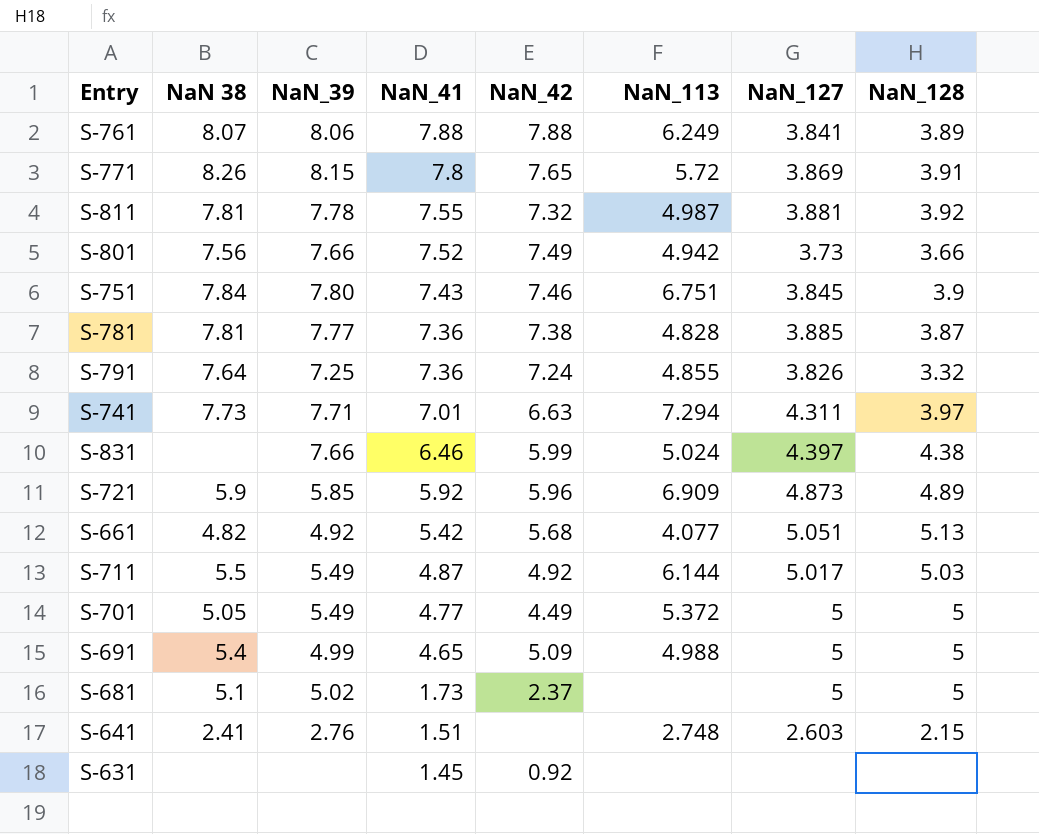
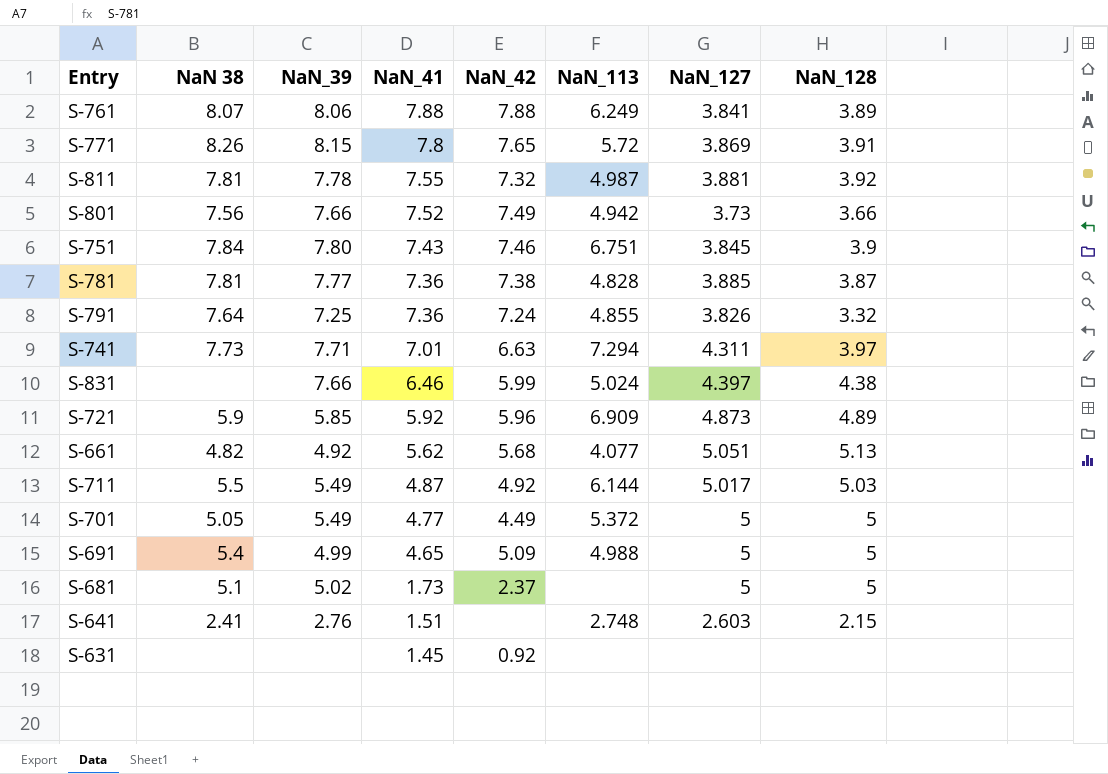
S-661 | NaN_41: 5.42 -> 5.62

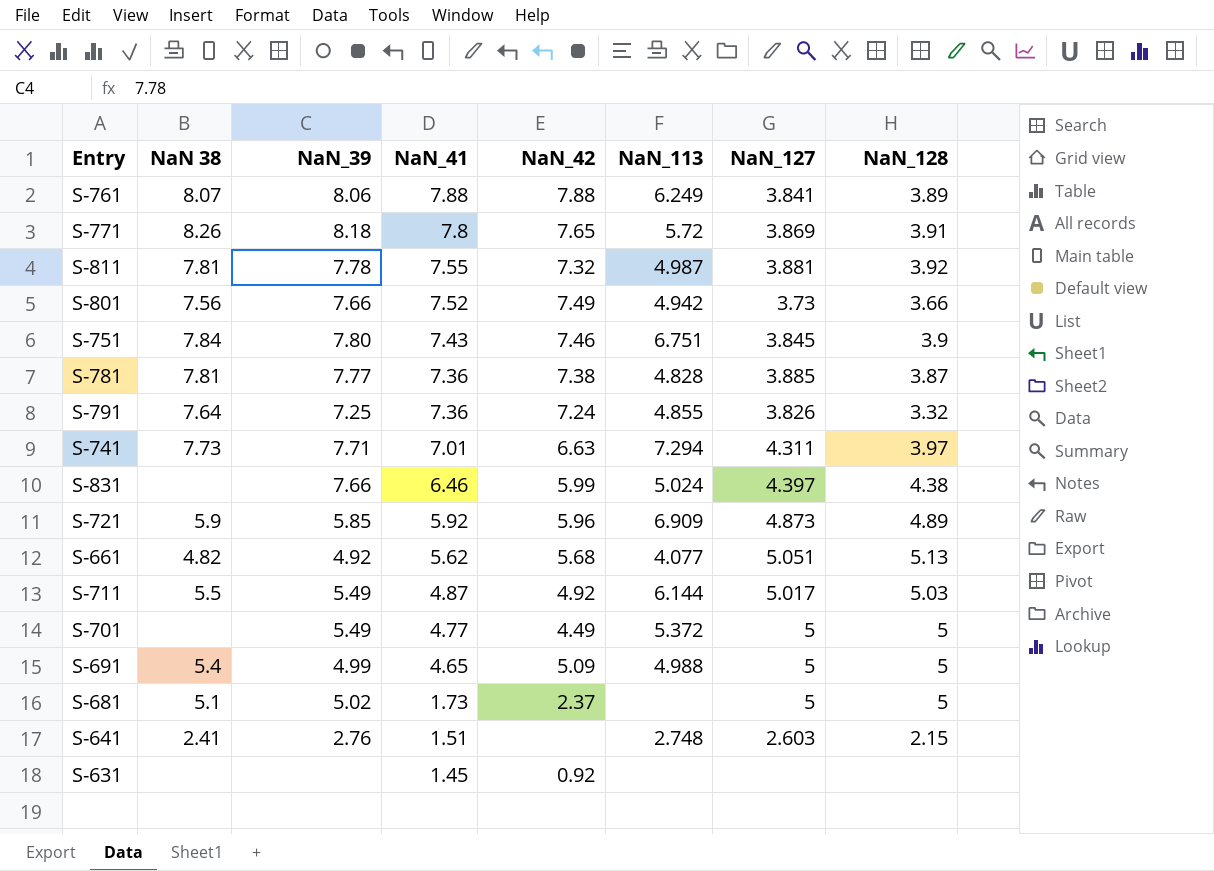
S-771 | NaN_39: 8.15 -> 8.18
S-701 | NaN 38: 5.05 -> none

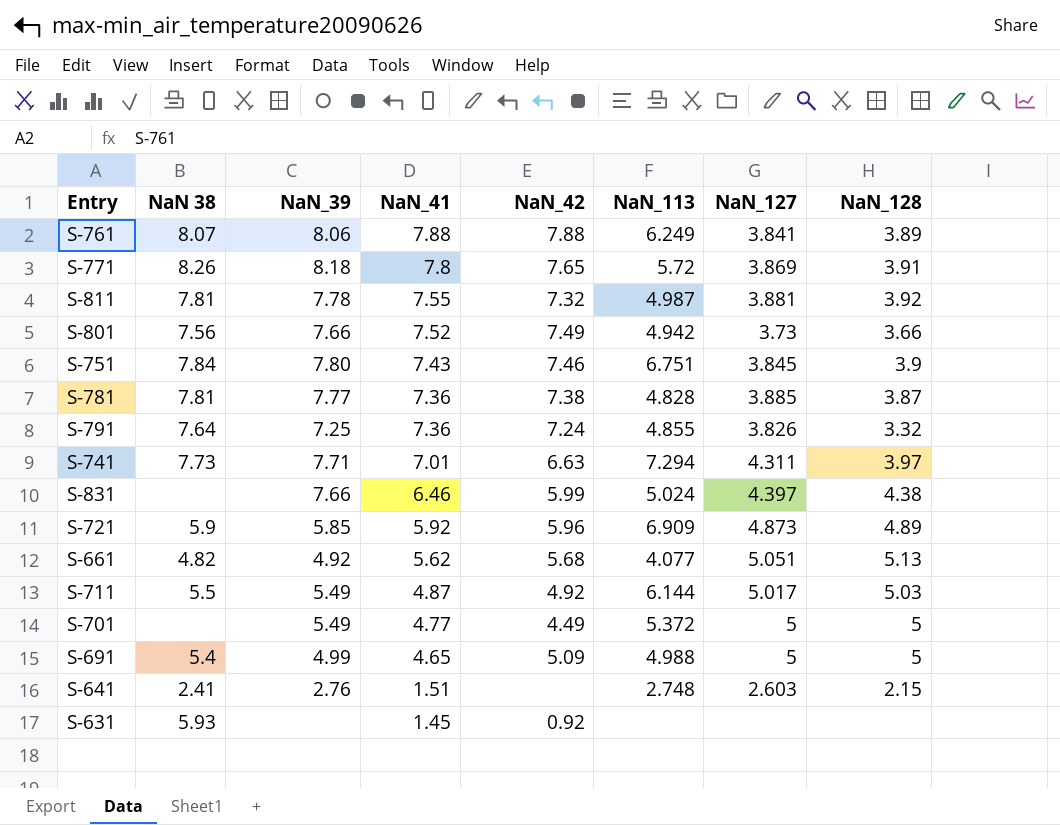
row S-681: 5.1 | 5.02 | 1.73 | 2.37 | none | 5 | 5 -> none
S-631 | NaN 38: none -> 5.93

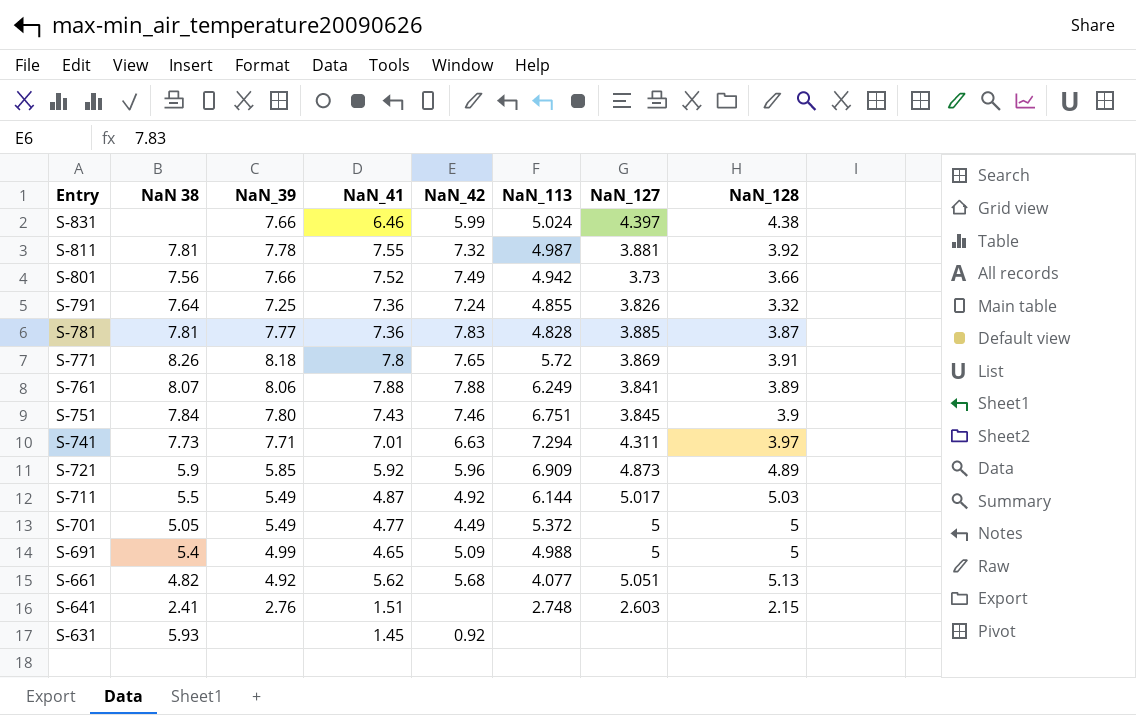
row order: NaN_41 descending -> Entry descending
S-781 | NaN_42: 7.38 -> 7.83
S-701 | NaN 38: none -> 5.05

